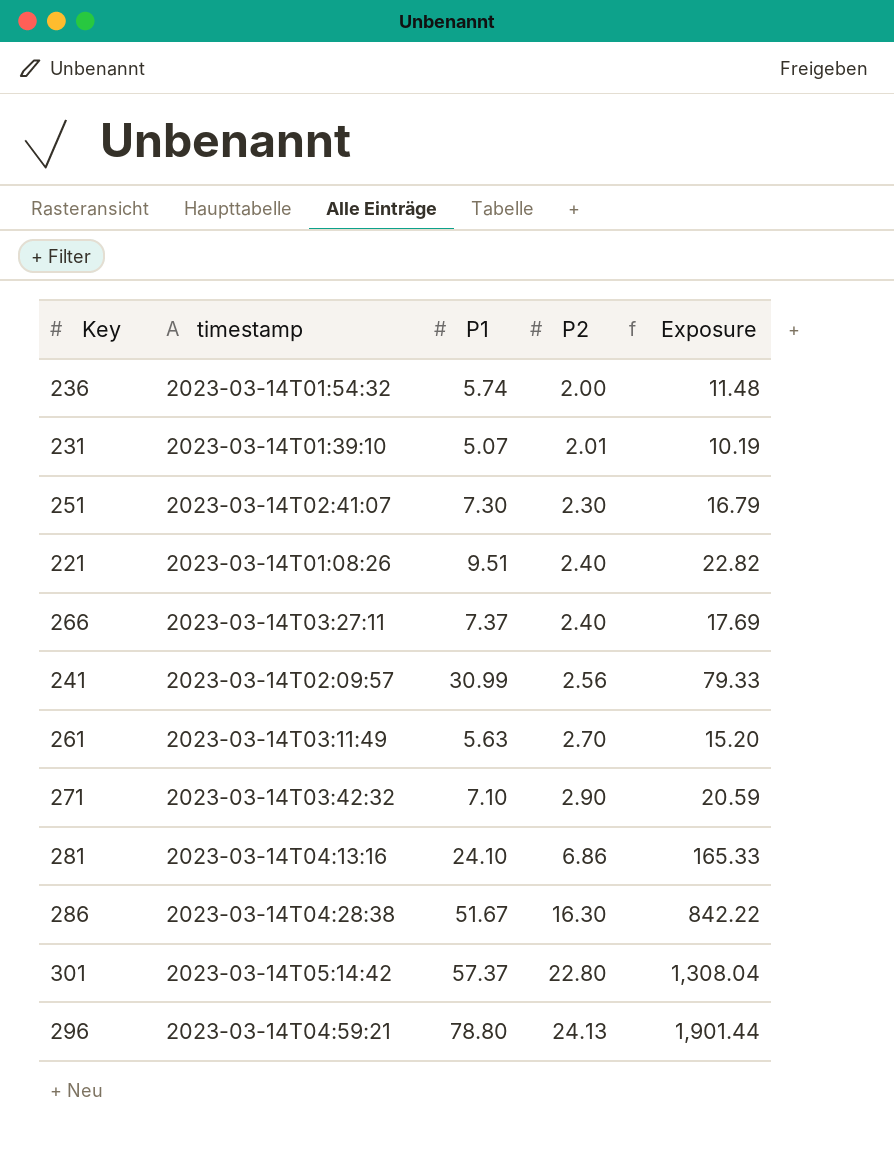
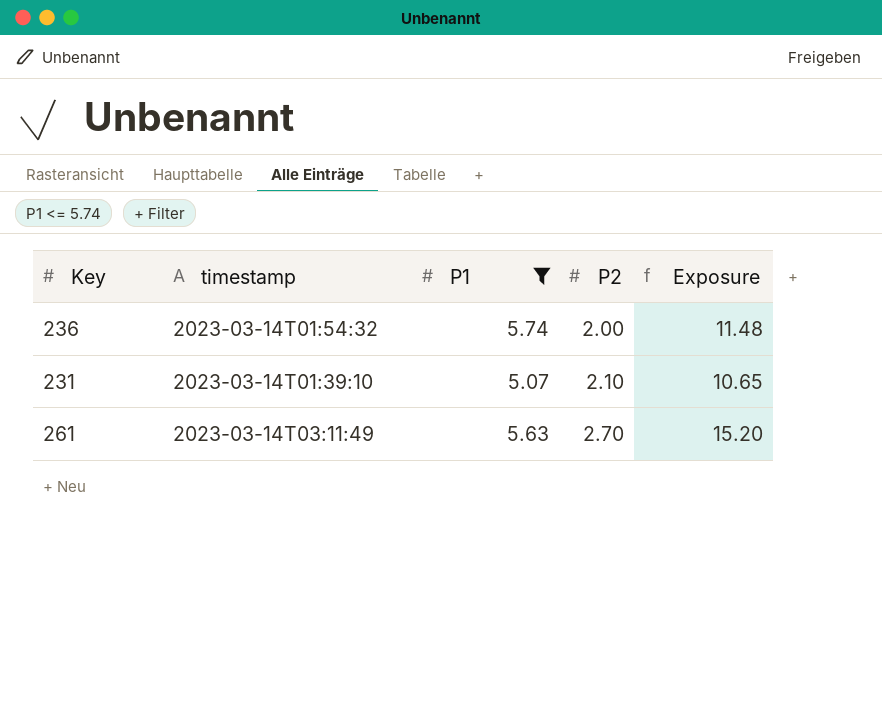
filter: none -> P1 <= 5.74
231 | P2: 2.01 -> 2.10
231 | Exposure: 10.19 -> 10.65

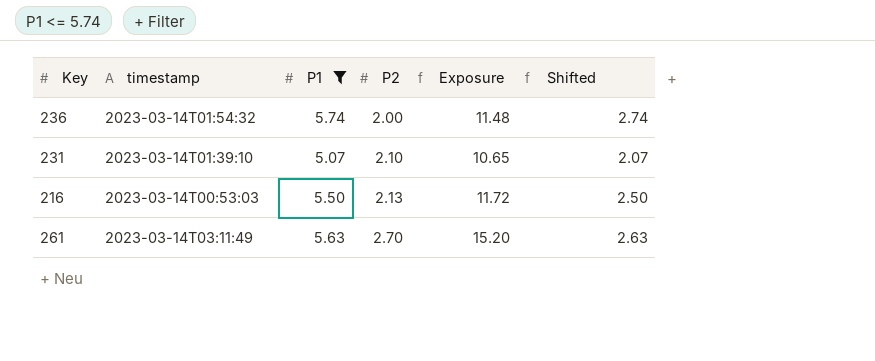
column Shifted | formula: none -> [P1] - 3
row 216: none -> 2023-03-14T00:53:03 | 5.50 | 2.13 | 11.72 | 2.50

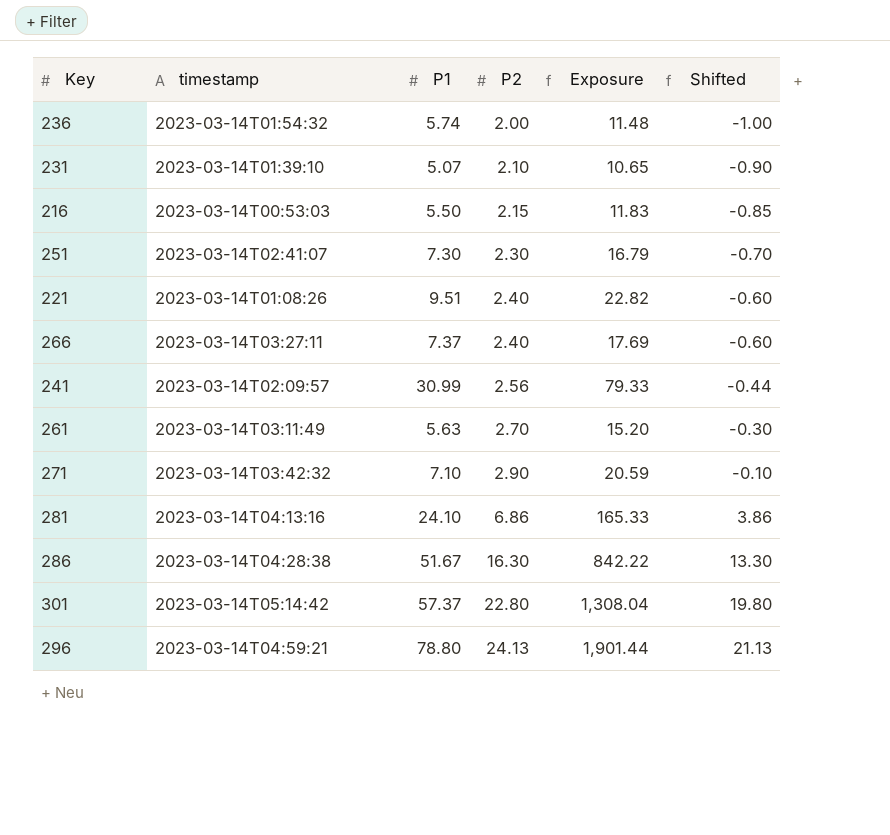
filter: P1 <= 5.74 -> none
column Shifted | formula: [P1] - 3 -> [P2] - 3
216 | P2: 2.13 -> 2.15
216 | Exposure: 11.72 -> 11.83

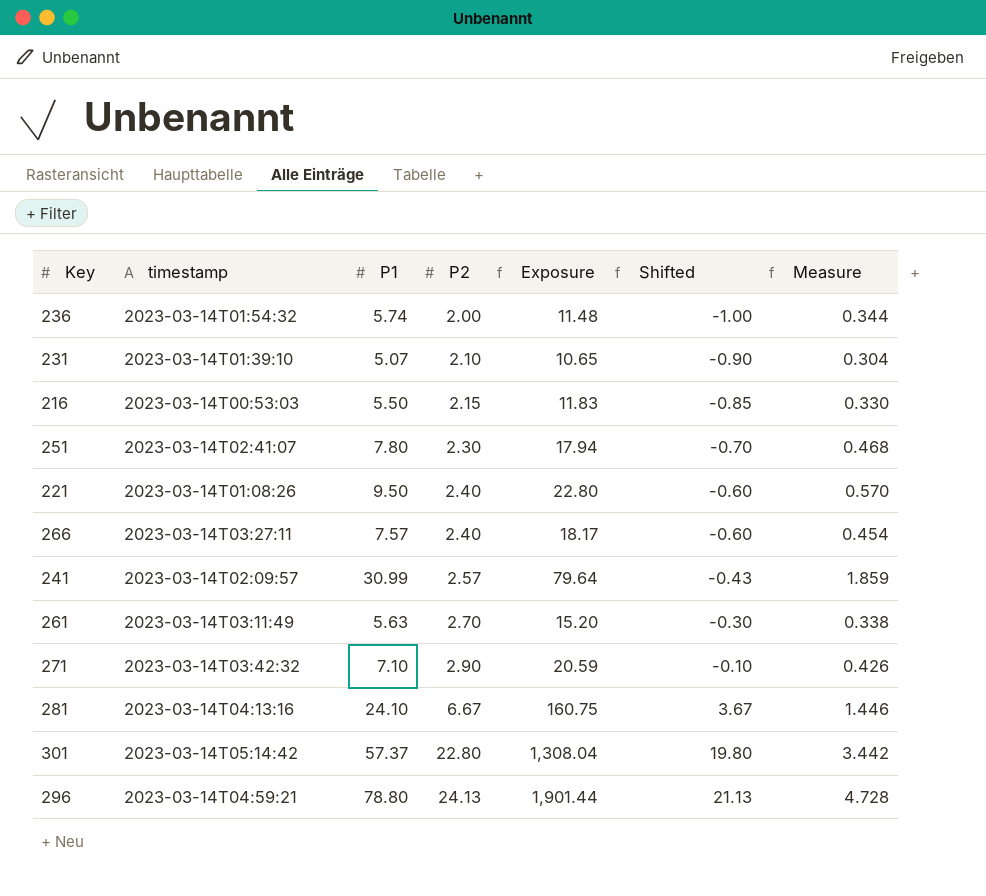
column Measure | formula: none -> [P1] * 0.06
row 286: 2023-03-14T04:28:38 | 51.67 | 16.30 | 842.22 | 13.30 -> none
251 | P1: 7.30 -> 7.80
251 | Exposure: 16.79 -> 17.94
221 | P1: 9.51 -> 9.50
221 | Exposure: 22.82 -> 22.80
266 | P1: 7.37 -> 7.57
266 | Exposure: 17.69 -> 18.17
241 | P2: 2.56 -> 2.57
241 | Exposure: 79.33 -> 79.64
241 | Shifted: -0.44 -> -0.43
281 | P2: 6.86 -> 6.67
281 | Exposure: 165.33 -> 160.75
281 | Shifted: 3.86 -> 3.67

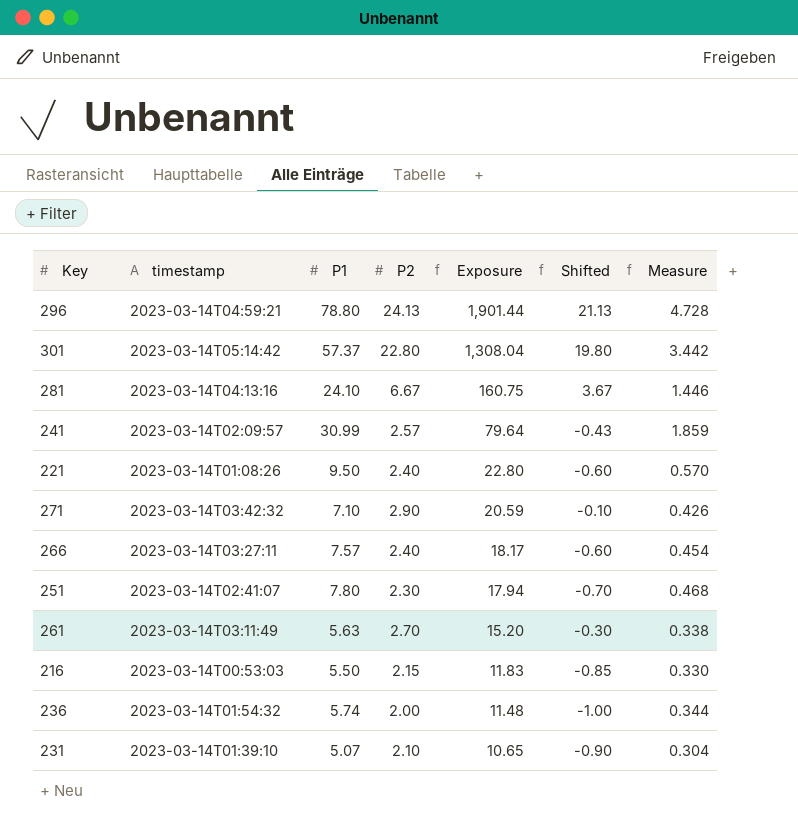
row order: P2 ascending -> Exposure descending

